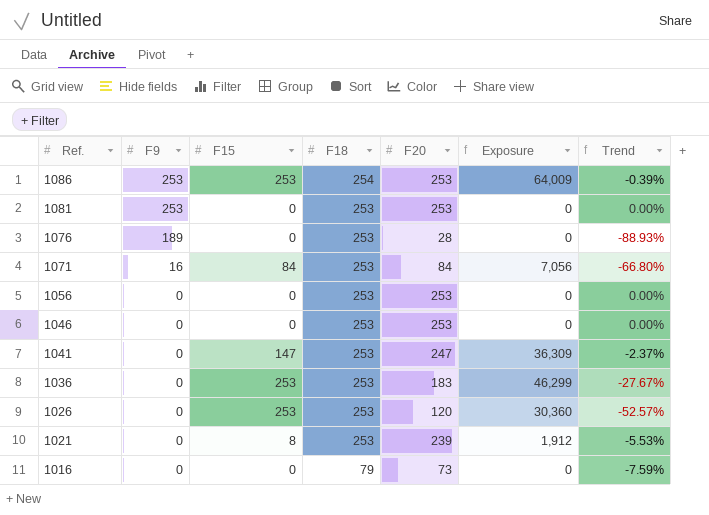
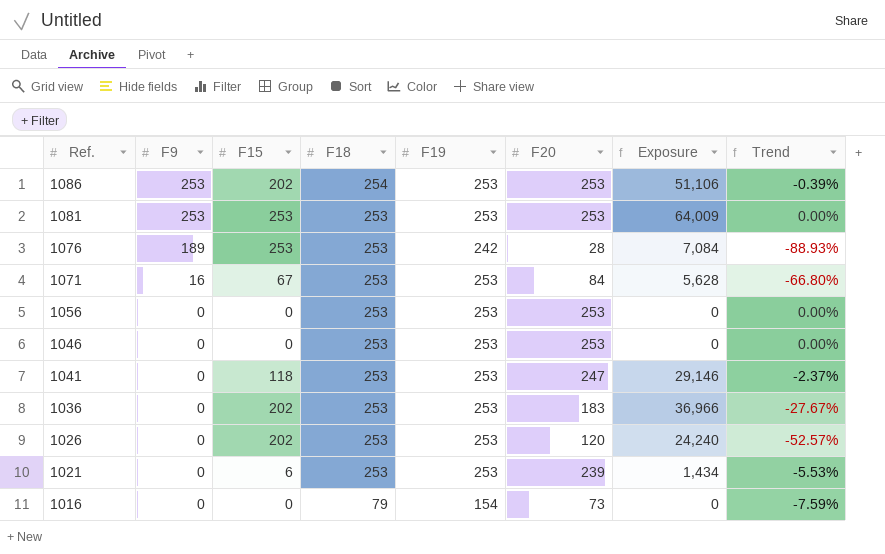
column F19 | position: none -> 5
1086 | F15: 253 -> 202
1086 | Exposure: 64,009 -> 51,106
1081 | F15: 0 -> 253
1081 | Exposure: 0 -> 64,009
1076 | F15: 0 -> 253
1076 | Exposure: 0 -> 7,084
1071 | F15: 84 -> 67
1071 | Exposure: 7,056 -> 5,628
1041 | F15: 147 -> 118
1041 | Exposure: 36,309 -> 29,146
1036 | F15: 253 -> 202
1036 | Exposure: 46,299 -> 36,966
1026 | F15: 253 -> 202
1026 | Exposure: 30,360 -> 24,240
1021 | F15: 8 -> 6
1021 | Exposure: 1,912 -> 1,434

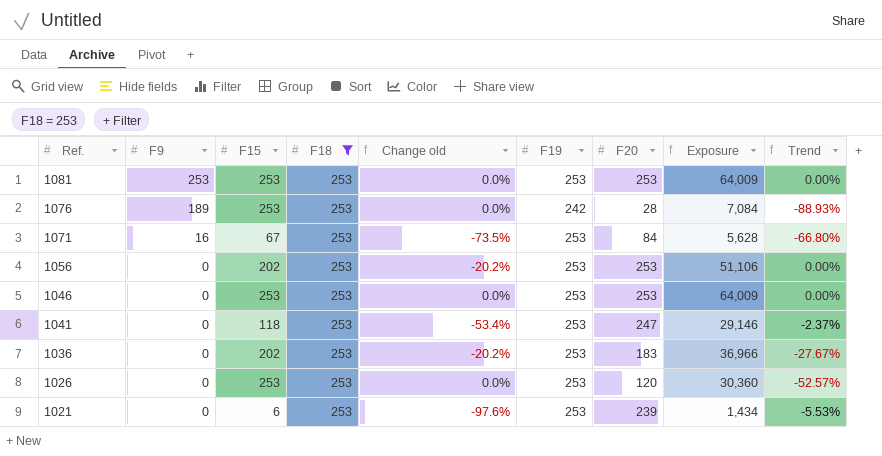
filter: none -> F18 = 253
column Change old | formula: none -> ([F15] - [F18]) / [F18]
1056 | F15: 0 -> 202
1056 | Exposure: 0 -> 51,106
1046 | F15: 0 -> 253
1046 | Exposure: 0 -> 64,009
1026 | F15: 202 -> 253
1026 | Exposure: 24,240 -> 30,360

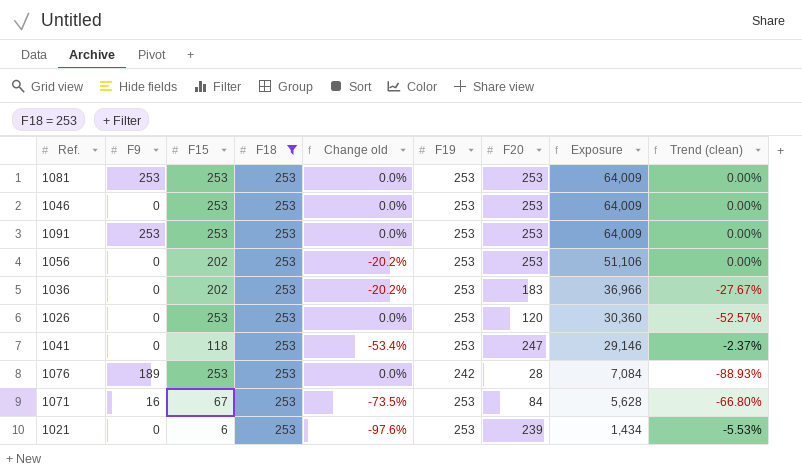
row order: Ref. descending -> Exposure descending
column name: Trend -> Trend (clean)
row 1091: none -> 253 | 253 | 253 | 0.0% | 253 | 253 | 64,009 | 0.00%

